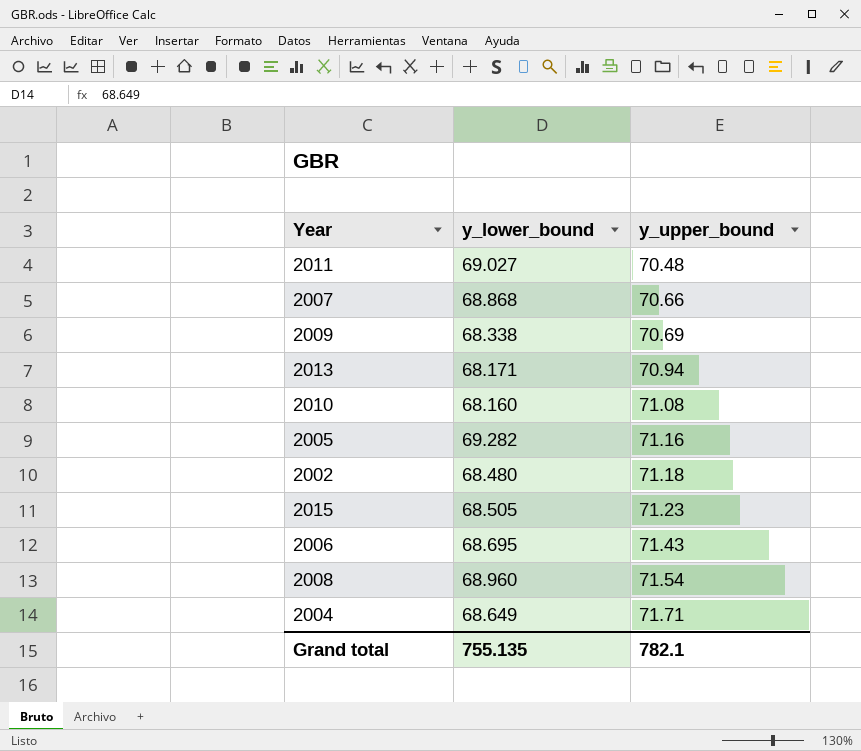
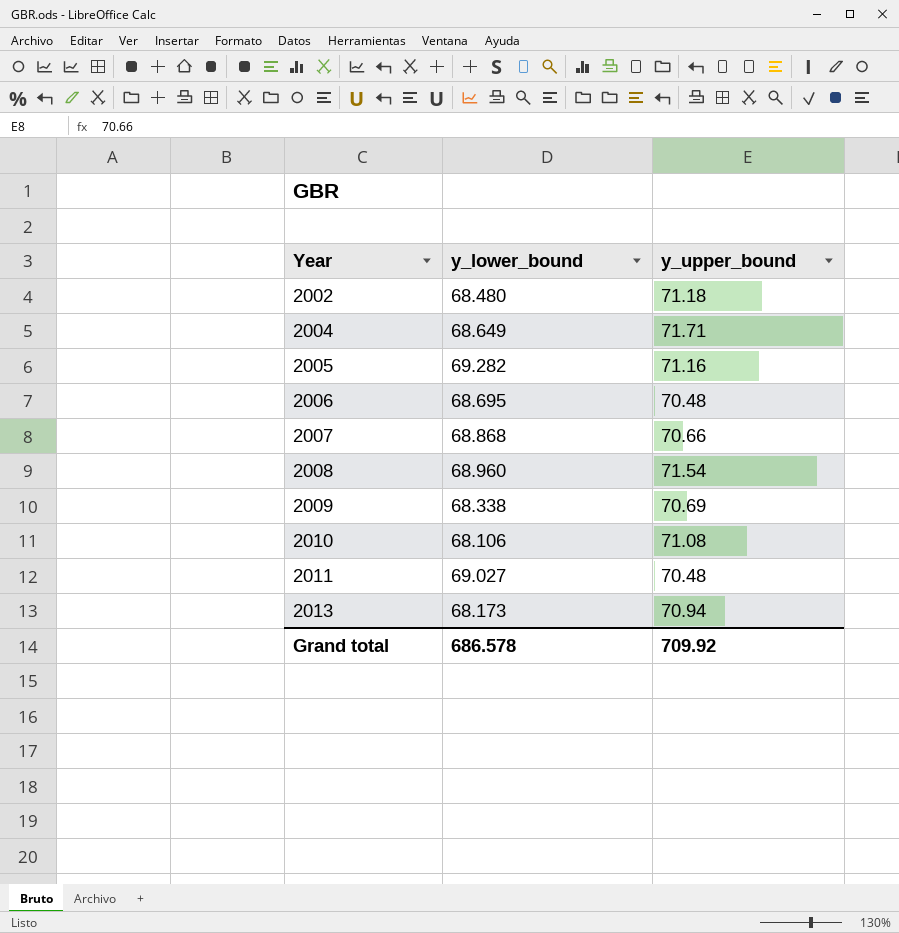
row order: y_upper_bound ascending -> Year ascending
row 2015: 68.505 | 71.23 -> none
2006 | y_upper_bound: 71.43 -> 70.48
2010 | y_lower_bound: 68.160 -> 68.106
2013 | y_lower_bound: 68.171 -> 68.173
Grand total | y_lower_bound: 755.135 -> 686.578
Grand total | y_upper_bound: 782.1 -> 709.92

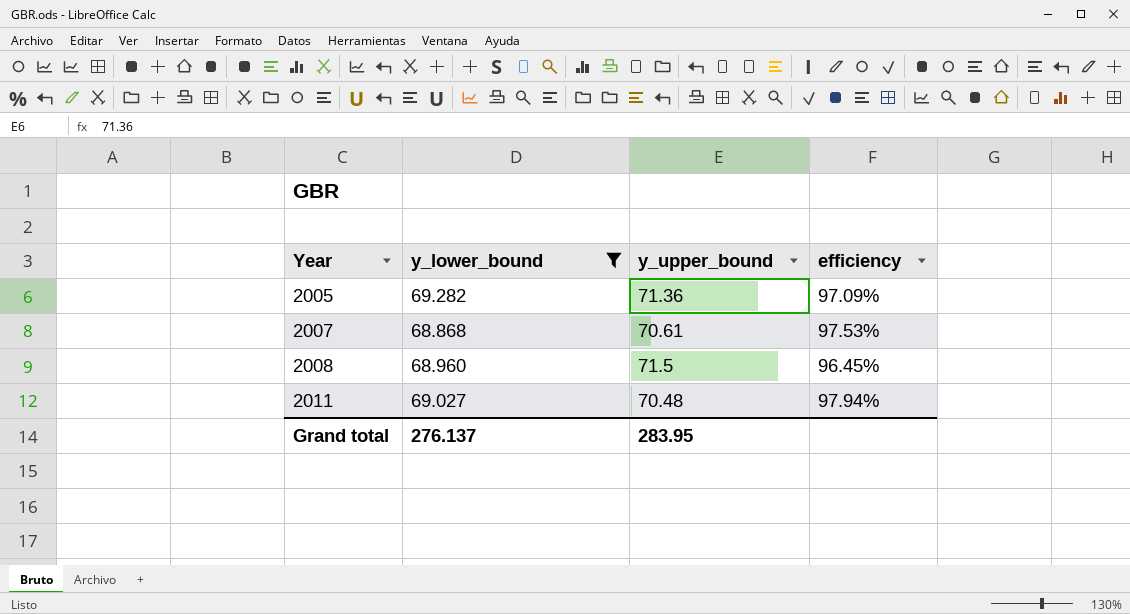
filter: none -> y_lower_bound >= 68.868
column efficiency | formula: none -> [y_lower_bound] / [y_upper_bound]
2005 | y_upper_bound: 71.16 -> 71.36
2007 | y_upper_bound: 70.66 -> 70.61
2008 | y_upper_bound: 71.54 -> 71.5
Grand total | y_lower_bound: 686.578 -> 276.137
Grand total | y_upper_bound: 709.92 -> 283.95

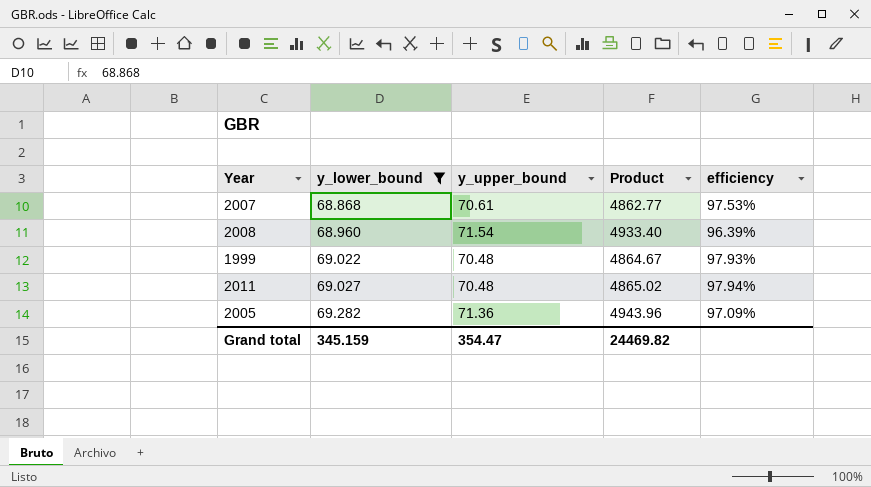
row order: Year ascending -> y_lower_bound ascending
column Product | formula: none -> [y_lower_bound] * [y_upper_bound]
2008 | y_upper_bound: 71.5 -> 71.54
2008 | efficiency: 96.45% -> 96.39%
row 1999: none -> 69.022 | 70.48 | 4864.67 | 97.93%
Grand total | y_lower_bound: 276.137 -> 345.159
Grand total | y_upper_bound: 283.95 -> 354.47

